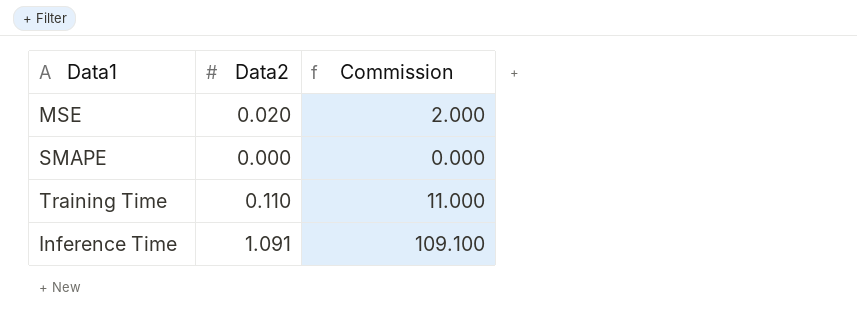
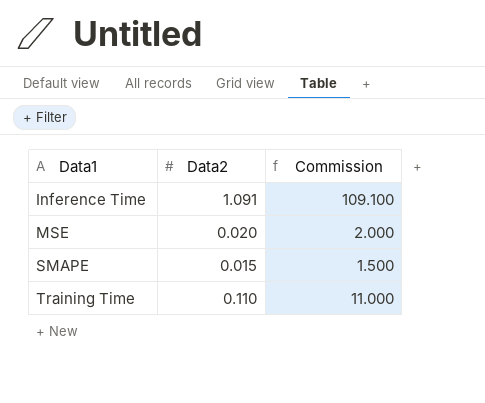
row order: none -> Data1 ascending
SMAPE | Data2: 0.000 -> 0.015
SMAPE | Commission: 0.000 -> 1.500

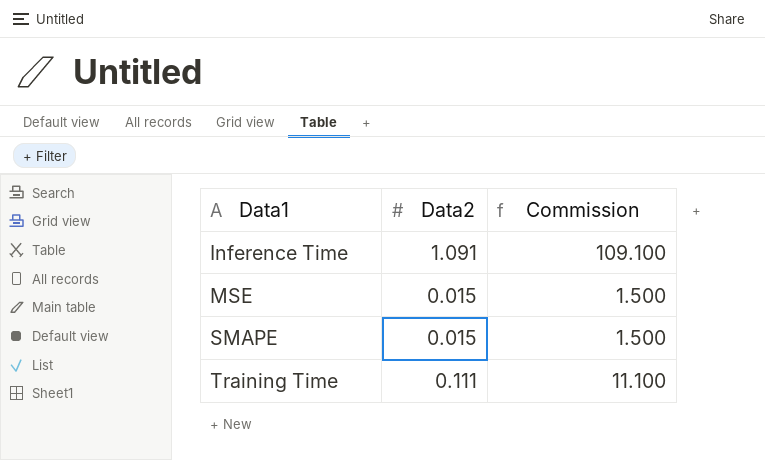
MSE | Data2: 0.020 -> 0.015
MSE | Commission: 2.000 -> 1.500
Training Time | Data2: 0.110 -> 0.111
Training Time | Commission: 11.000 -> 11.100

